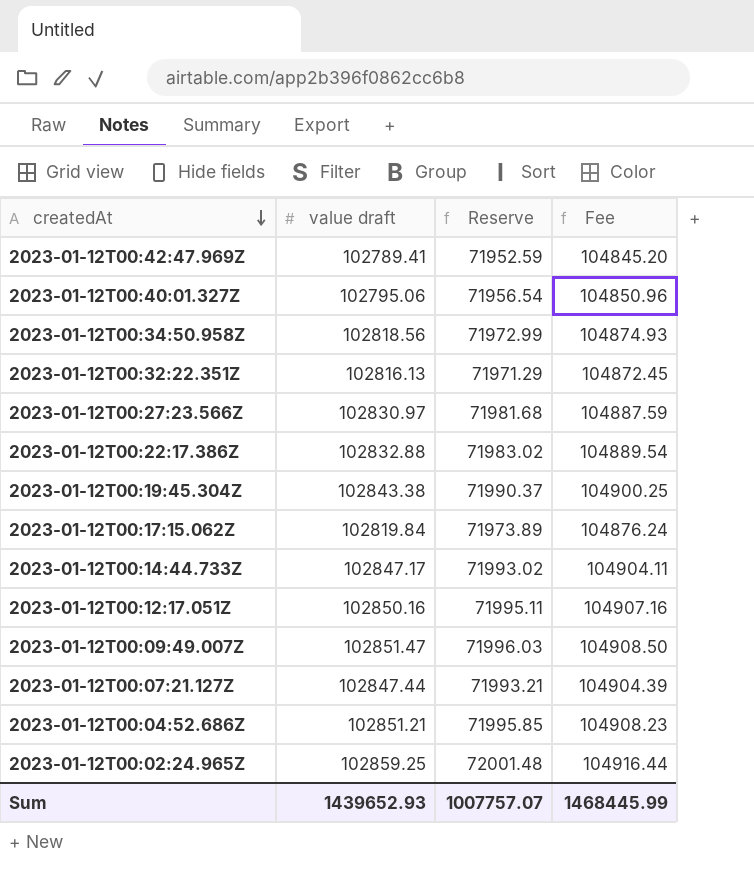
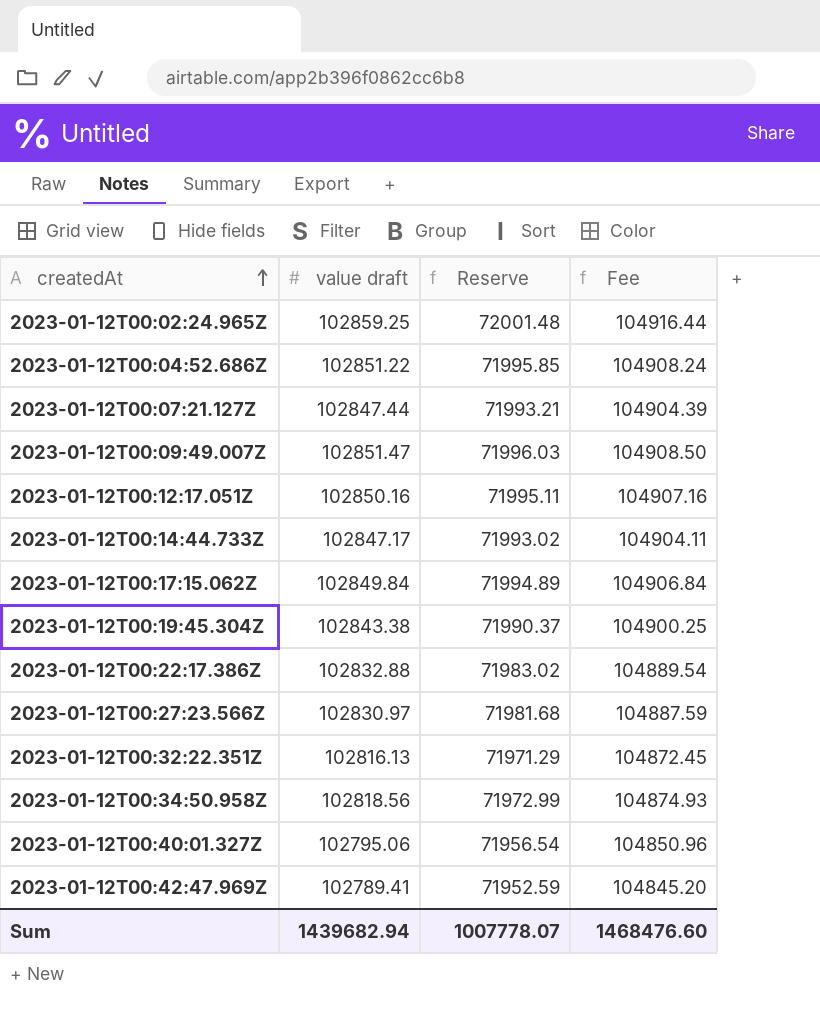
row order: createdAt descending -> createdAt ascending
2023-01-12T00:04:52.686Z | value draft: 102851.21 -> 102851.22
2023-01-12T00:04:52.686Z | Fee: 104908.23 -> 104908.24
2023-01-12T00:17:15.062Z | value draft: 102819.84 -> 102849.84
2023-01-12T00:17:15.062Z | Reserve: 71973.89 -> 71994.89
2023-01-12T00:17:15.062Z | Fee: 104876.24 -> 104906.84
Sum | value draft: 1439652.93 -> 1439682.94
Sum | Reserve: 1007757.07 -> 1007778.07
Sum | Fee: 1468445.99 -> 1468476.60

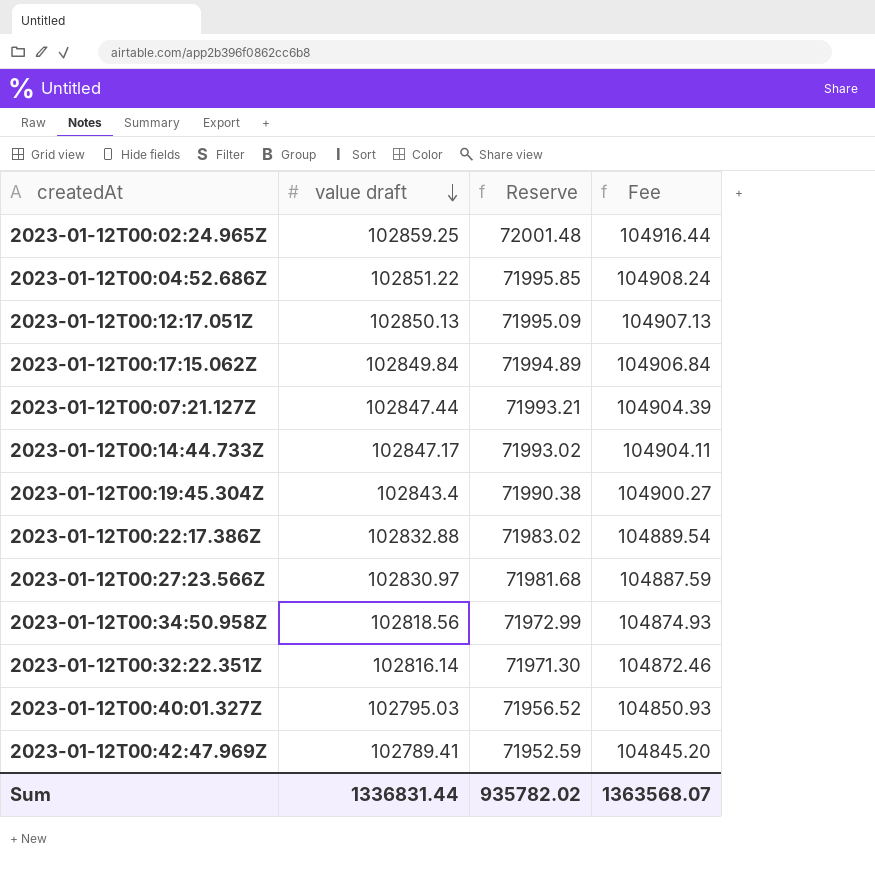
row order: createdAt ascending -> value draft descending
row 2023-01-12T00:09:49.007Z: 102851.47 | 71996.03 | 104908.50 -> none
2023-01-12T00:12:17.051Z | value draft: 102850.16 -> 102850.13
2023-01-12T00:12:17.051Z | Reserve: 71995.11 -> 71995.09
2023-01-12T00:12:17.051Z | Fee: 104907.16 -> 104907.13
2023-01-12T00:19:45.304Z | value draft: 102843.38 -> 102843.4
2023-01-12T00:19:45.304Z | Reserve: 71990.37 -> 71990.38
2023-01-12T00:19:45.304Z | Fee: 104900.25 -> 104900.27
2023-01-12T00:32:22.351Z | value draft: 102816.13 -> 102816.14
2023-01-12T00:32:22.351Z | Reserve: 71971.29 -> 71971.30
2023-01-12T00:32:22.351Z | Fee: 104872.45 -> 104872.46
2023-01-12T00:40:01.327Z | value draft: 102795.06 -> 102795.03
2023-01-12T00:40:01.327Z | Reserve: 71956.54 -> 71956.52
2023-01-12T00:40:01.327Z | Fee: 104850.96 -> 104850.93
Sum | value draft: 1439682.94 -> 1336831.44
Sum | Reserve: 1007778.07 -> 935782.02
Sum | Fee: 1468476.60 -> 1363568.07

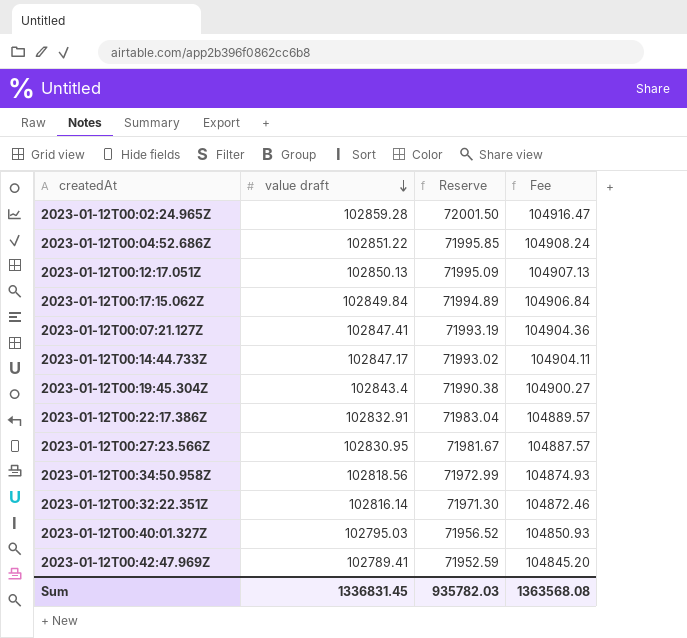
2023-01-12T00:02:24.965Z | value draft: 102859.25 -> 102859.28
2023-01-12T00:02:24.965Z | Reserve: 72001.48 -> 72001.50
2023-01-12T00:02:24.965Z | Fee: 104916.44 -> 104916.47
2023-01-12T00:07:21.127Z | value draft: 102847.44 -> 102847.41
2023-01-12T00:07:21.127Z | Reserve: 71993.21 -> 71993.19
2023-01-12T00:07:21.127Z | Fee: 104904.39 -> 104904.36
2023-01-12T00:22:17.386Z | value draft: 102832.88 -> 102832.91
2023-01-12T00:22:17.386Z | Reserve: 71983.02 -> 71983.04
2023-01-12T00:22:17.386Z | Fee: 104889.54 -> 104889.57
2023-01-12T00:27:23.566Z | value draft: 102830.97 -> 102830.95
2023-01-12T00:27:23.566Z | Reserve: 71981.68 -> 71981.67
2023-01-12T00:27:23.566Z | Fee: 104887.59 -> 104887.57
Sum | value draft: 1336831.44 -> 1336831.45
Sum | Reserve: 935782.02 -> 935782.03
Sum | Fee: 1363568.07 -> 1363568.08

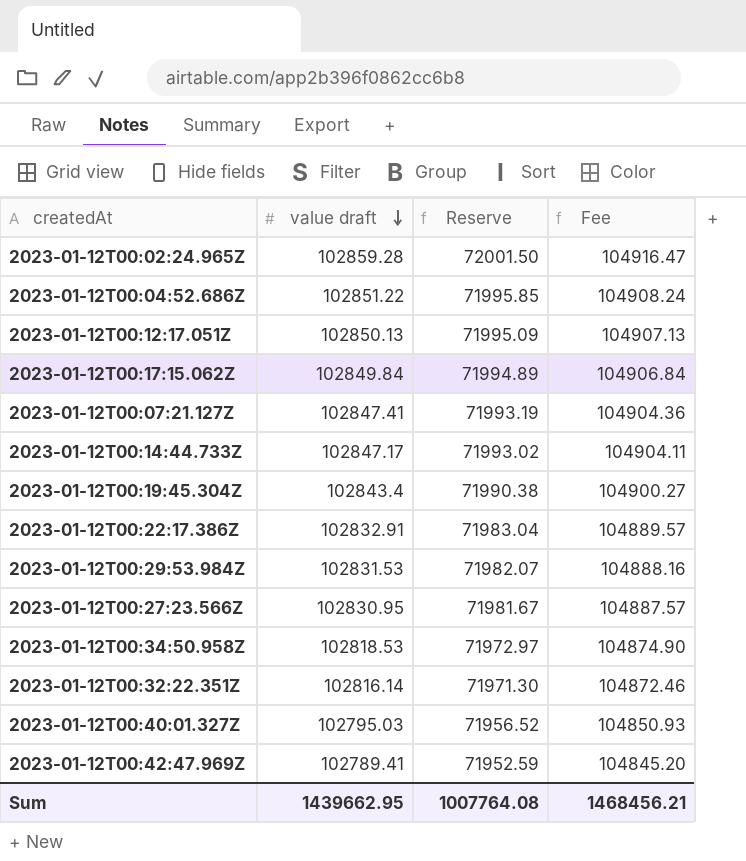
row 2023-01-12T00:29:53.984Z: none -> 102831.53 | 71982.07 | 104888.16
2023-01-12T00:34:50.958Z | value draft: 102818.56 -> 102818.53
2023-01-12T00:34:50.958Z | Reserve: 71972.99 -> 71972.97
2023-01-12T00:34:50.958Z | Fee: 104874.93 -> 104874.90
Sum | value draft: 1336831.45 -> 1439662.95
Sum | Reserve: 935782.03 -> 1007764.08
Sum | Fee: 1363568.08 -> 1468456.21

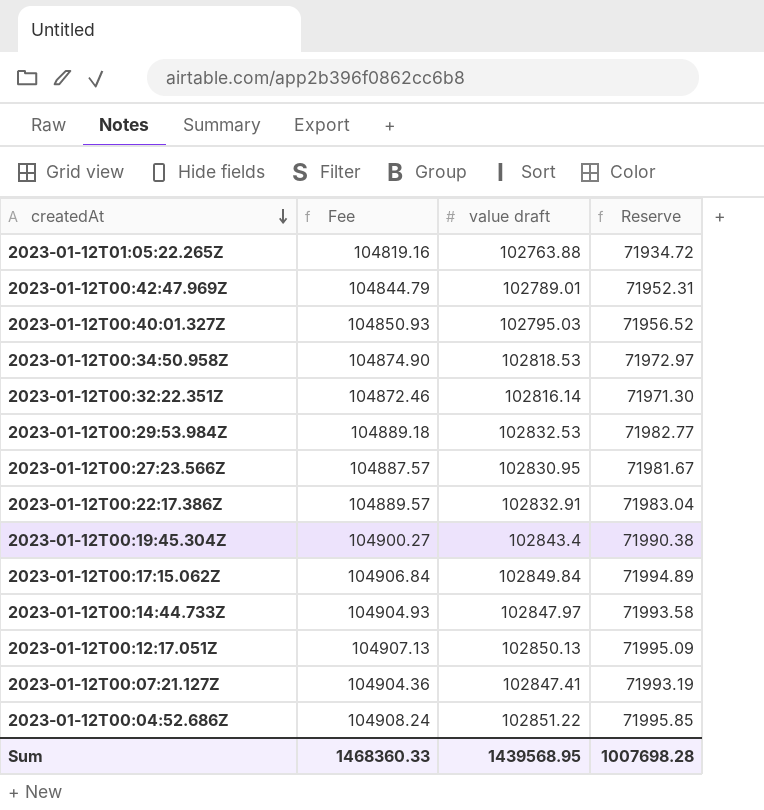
row order: value draft descending -> createdAt descending
column Fee | position: 4 -> 2
row 2023-01-12T00:02:24.965Z: 102859.28 | 72001.50 | 104916.47 -> none
row 2023-01-12T01:05:22.265Z: none -> 104819.16 | 102763.88 | 71934.72
2023-01-12T00:42:47.969Z | Fee: 104845.20 -> 104844.79
2023-01-12T00:42:47.969Z | value draft: 102789.41 -> 102789.01
2023-01-12T00:42:47.969Z | Reserve: 71952.59 -> 71952.31
2023-01-12T00:29:53.984Z | Fee: 104888.16 -> 104889.18
2023-01-12T00:29:53.984Z | value draft: 102831.53 -> 102832.53
2023-01-12T00:29:53.984Z | Reserve: 71982.07 -> 71982.77
2023-01-12T00:14:44.733Z | Fee: 104904.11 -> 104904.93
2023-01-12T00:14:44.733Z | value draft: 102847.17 -> 102847.97
2023-01-12T00:14:44.733Z | Reserve: 71993.02 -> 71993.58
Sum | Fee: 1468456.21 -> 1468360.33
Sum | value draft: 1439662.95 -> 1439568.95
Sum | Reserve: 1007764.08 -> 1007698.28

